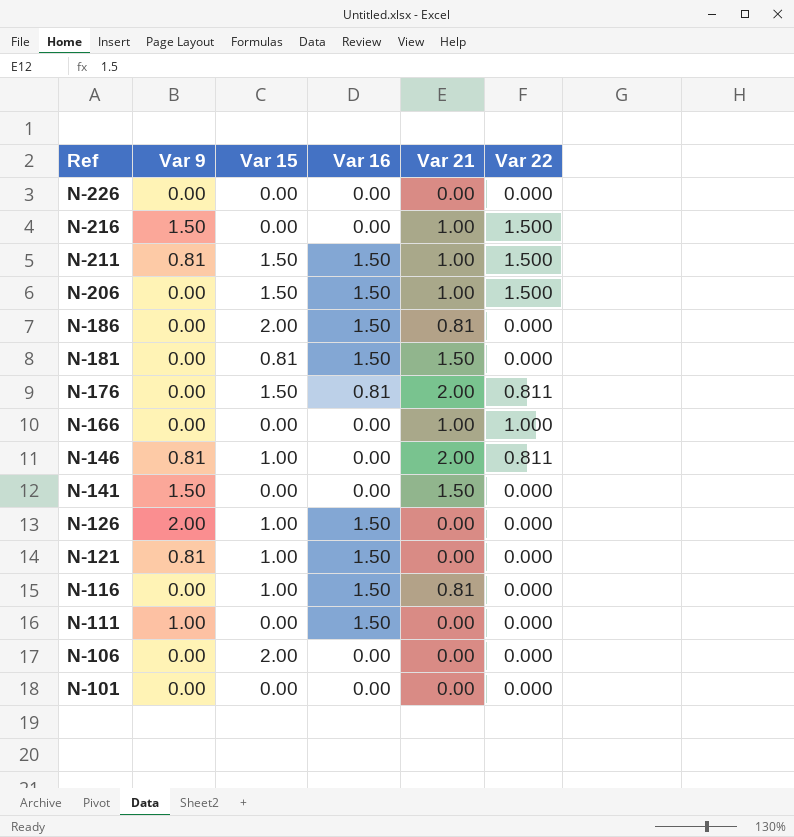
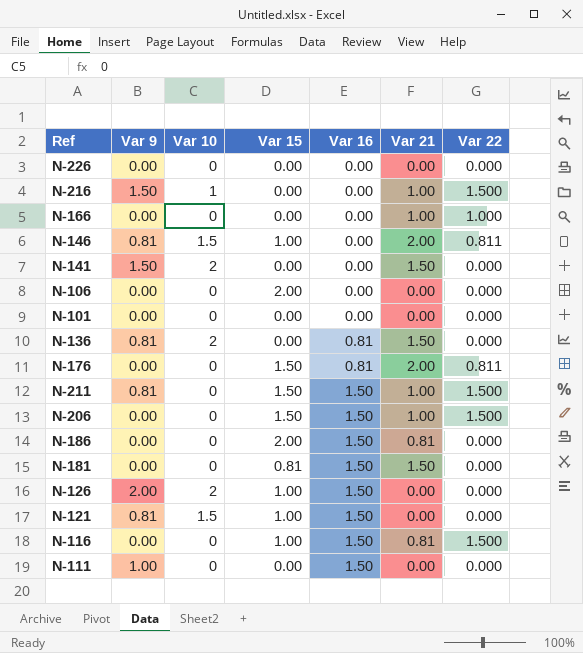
row order: Ref descending -> Var 16 ascending
column Var 10 | position: none -> 3
row N-136: none -> 0.81 | 2 | 0.00 | 0.81 | 1.50 | 0.000
N-116 | Var 22: 0.000 -> 1.500

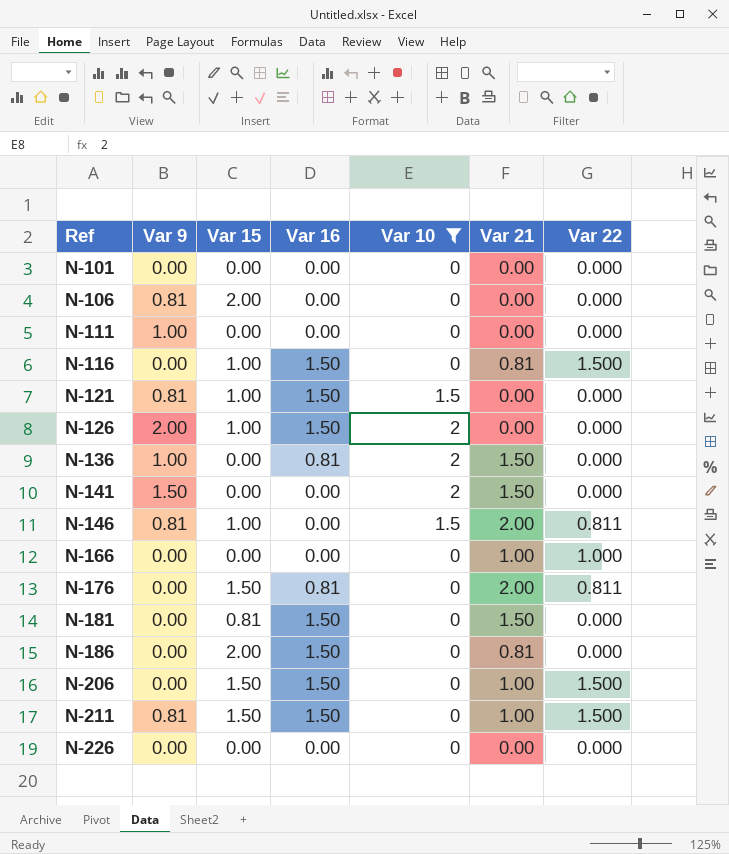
filter: none -> Var 10 != 1
row order: Var 16 ascending -> Ref ascending
column Var 10 | position: 3 -> 5
N-106 | Var 9: 0.00 -> 0.81
N-111 | Var 16: 1.50 -> 0.00
N-136 | Var 9: 0.81 -> 1.00

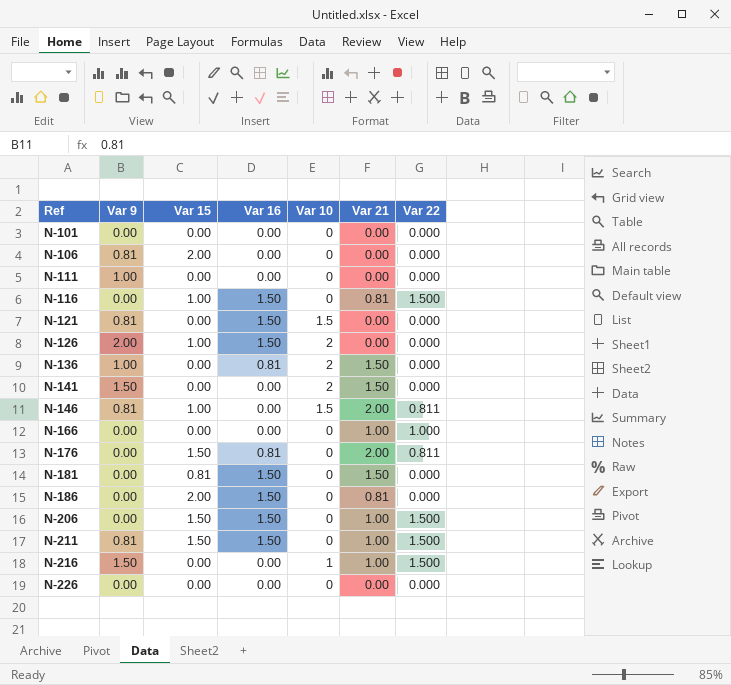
filter: Var 10 != 1 -> none
N-121 | Var 15: 1.00 -> 0.00

